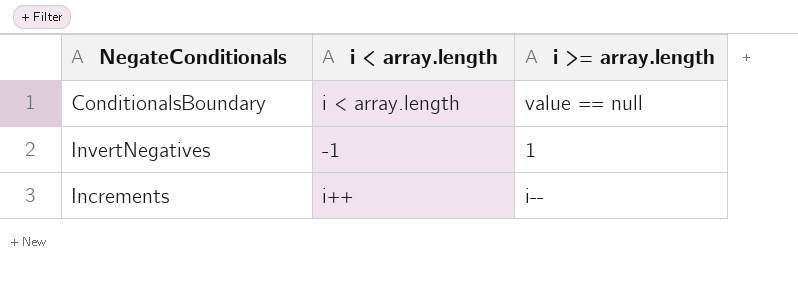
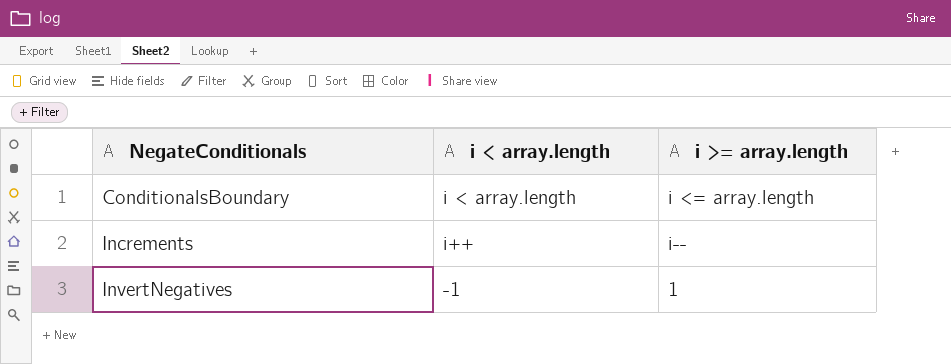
row order: none -> NegateConditionals ascending
ConditionalsBoundary | i >= array.length: value == null -> i <= array.length

